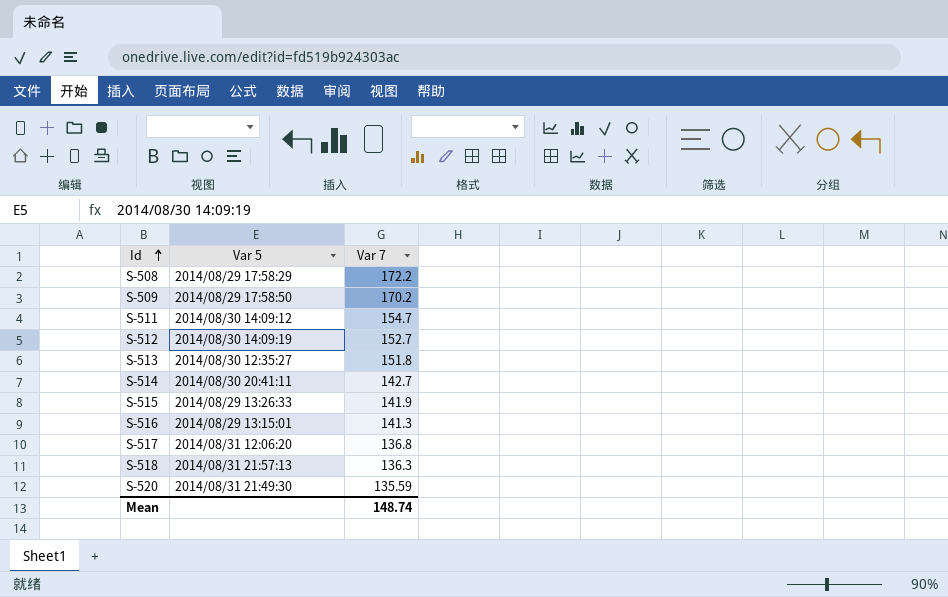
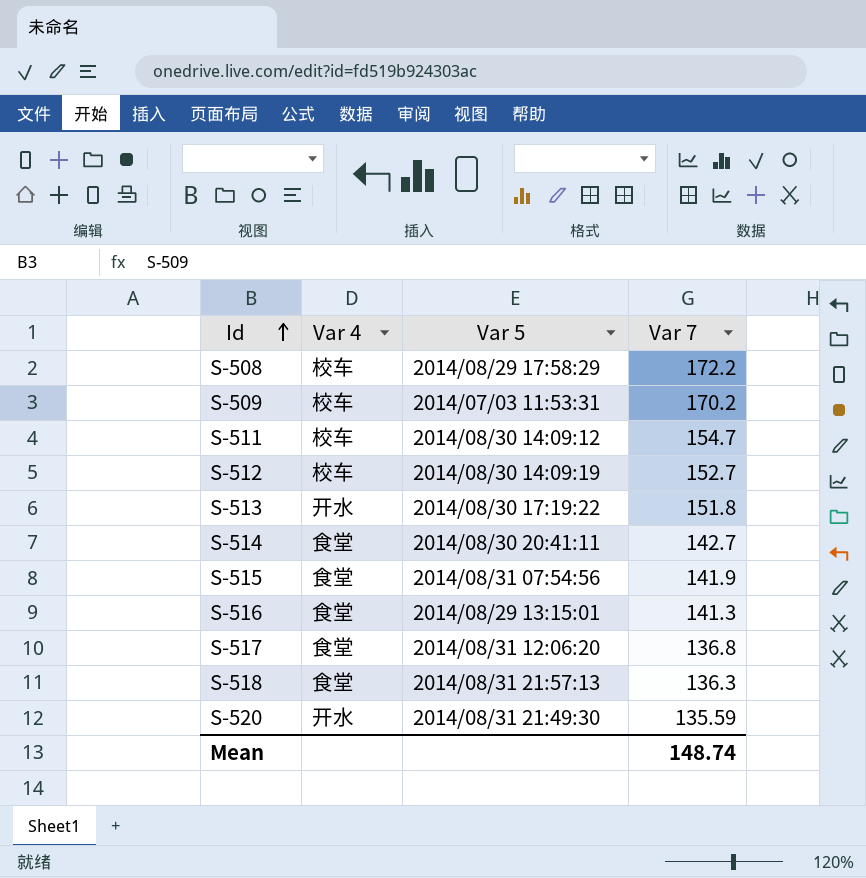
column Var 4 | position: none -> 2
S-509 | Var 5: 2014/08/29 17:58:50 -> 2014/07/03 11:53:31
S-513 | Var 5: 2014/08/30 12:35:27 -> 2014/08/30 17:19:22
S-515 | Var 5: 2014/08/29 13:26:33 -> 2014/08/31 07:54:56

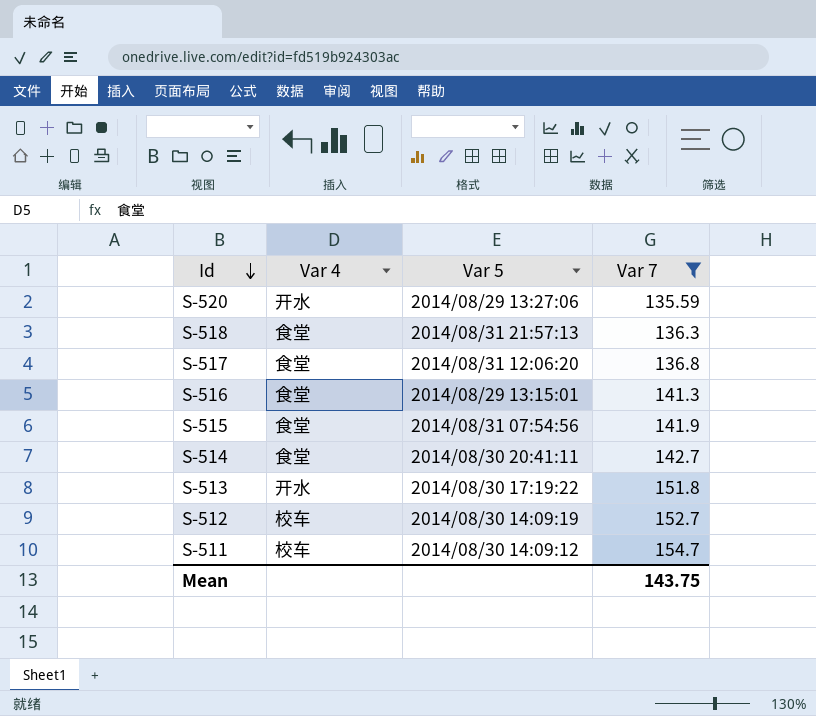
filter: none -> Var 7 <= 154.7
row order: Id ascending -> Id descending
S-520 | Var 5: 2014/08/31 21:49:30 -> 2014/08/29 13:27:06
Mean | Var 7: 148.74 -> 143.75

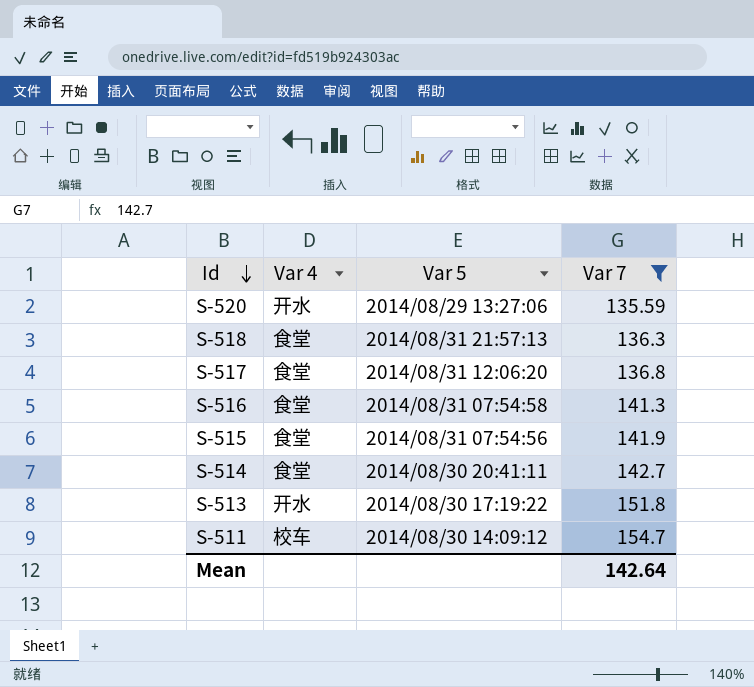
row S-512: 校车 | 2014/08/30 14:09:19 | 152.7 -> none
S-516 | Var 5: 2014/08/29 13:15:01 -> 2014/08/31 07:54:58
Mean | Var 7: 143.75 -> 142.64

